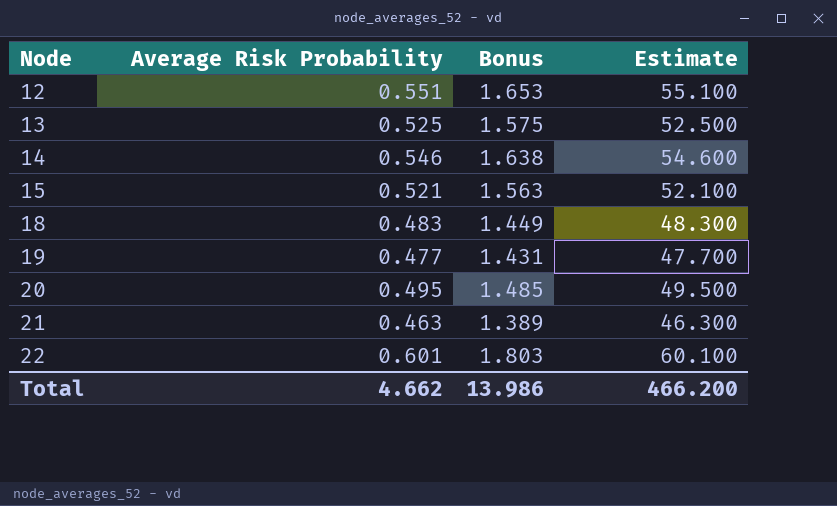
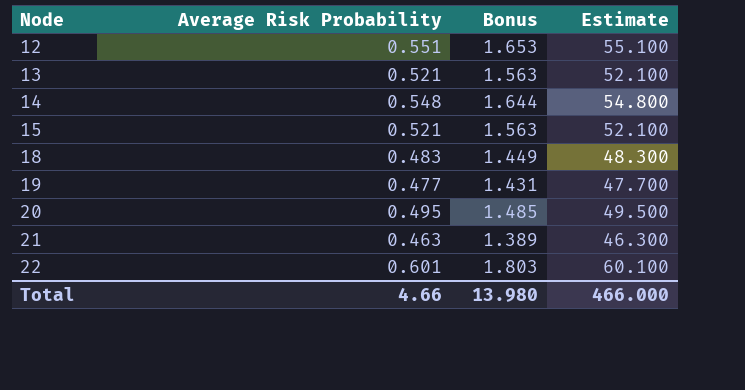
13 | Average Risk Probability: 0.525 -> 0.521
13 | Bonus: 1.575 -> 1.563
13 | Estimate: 52.500 -> 52.100
14 | Average Risk Probability: 0.546 -> 0.548
14 | Bonus: 1.638 -> 1.644
14 | Estimate: 54.600 -> 54.800
Total | Average Risk Probability: 4.662 -> 4.66
Total | Bonus: 13.986 -> 13.980
Total | Estimate: 466.200 -> 466.000

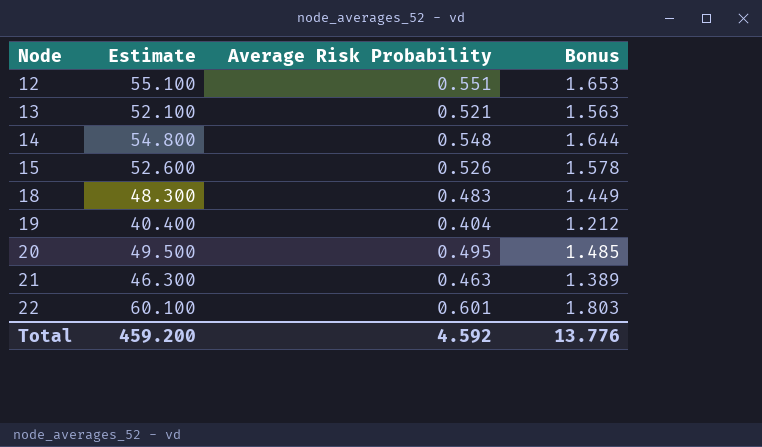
column Estimate | position: 4 -> 2
15 | Estimate: 52.100 -> 52.600
15 | Average Risk Probability: 0.521 -> 0.526
15 | Bonus: 1.563 -> 1.578
19 | Estimate: 47.700 -> 40.400
19 | Average Risk Probability: 0.477 -> 0.404
19 | Bonus: 1.431 -> 1.212
Total | Estimate: 466.000 -> 459.200
Total | Average Risk Probability: 4.66 -> 4.592
Total | Bonus: 13.980 -> 13.776

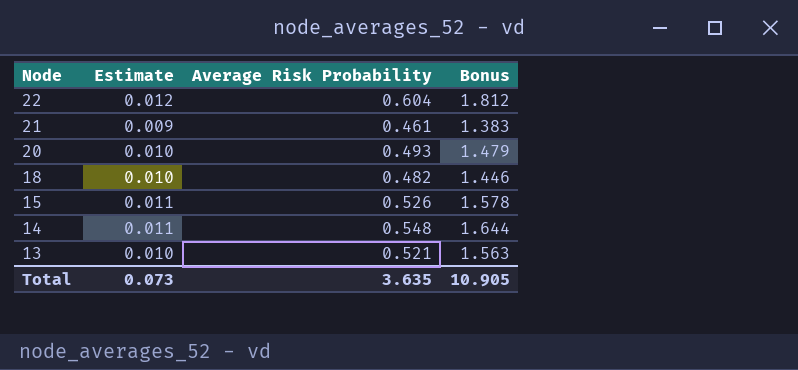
row order: Node ascending -> Node descending
column Estimate | formula: [Average Risk Probability] * 100 -> [Average Risk Probability] * 0.02
row 12: 55.100 | 0.551 | 1.653 -> none
row 19: 40.400 | 0.404 | 1.212 -> none
22 | Average Risk Probability: 0.601 -> 0.604
22 | Bonus: 1.803 -> 1.812
21 | Average Risk Probability: 0.463 -> 0.461
21 | Bonus: 1.389 -> 1.383
20 | Average Risk Probability: 0.495 -> 0.493
20 | Bonus: 1.485 -> 1.479
18 | Average Risk Probability: 0.483 -> 0.482
18 | Bonus: 1.449 -> 1.446
Total | Estimate: 459.200 -> 0.073
Total | Average Risk Probability: 4.592 -> 3.635
Total | Bonus: 13.776 -> 10.905

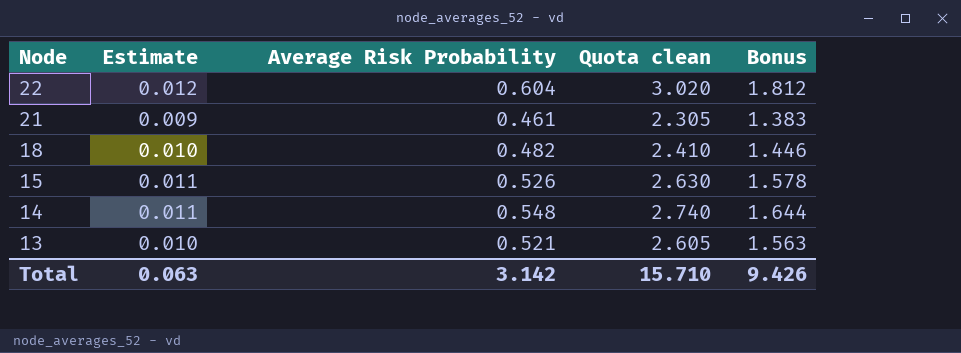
column Quota clean | formula: none -> [Average Risk Probability] * 5
row 20: 0.010 | 0.493 | 1.479 -> none
Total | Estimate: 0.073 -> 0.063
Total | Average Risk Probability: 3.635 -> 3.142
Total | Bonus: 10.905 -> 9.426

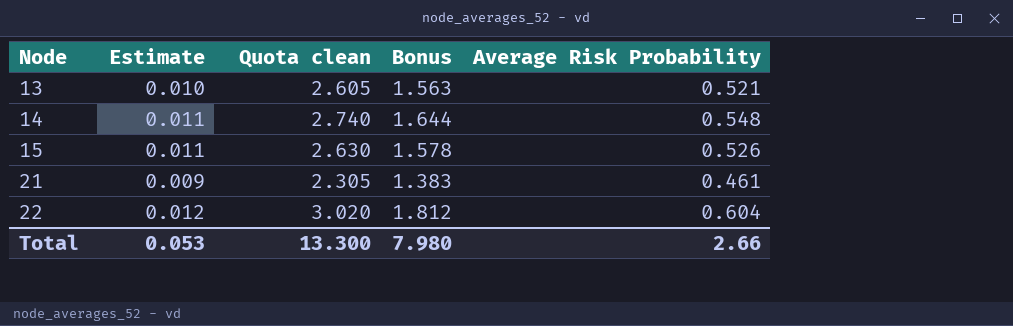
row order: Node descending -> Node ascending
column Average Risk Probability | position: 3 -> 5
row 18: 0.010 | 0.482 | 2.410 | 1.446 -> none
Total | Estimate: 0.063 -> 0.053
Total | Quota clean: 15.710 -> 13.300
Total | Bonus: 9.426 -> 7.980
Total | Average Risk Probability: 3.142 -> 2.66

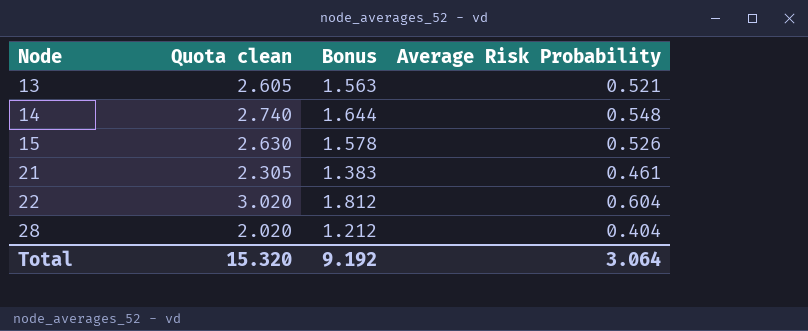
column Estimate | formula: [Average Risk Probability] * 0.02 -> none
row 28: none -> 2.020 | 1.212 | 0.404
Total | Quota clean: 13.300 -> 15.320
Total | Bonus: 7.980 -> 9.192
Total | Average Risk Probability: 2.66 -> 3.064

